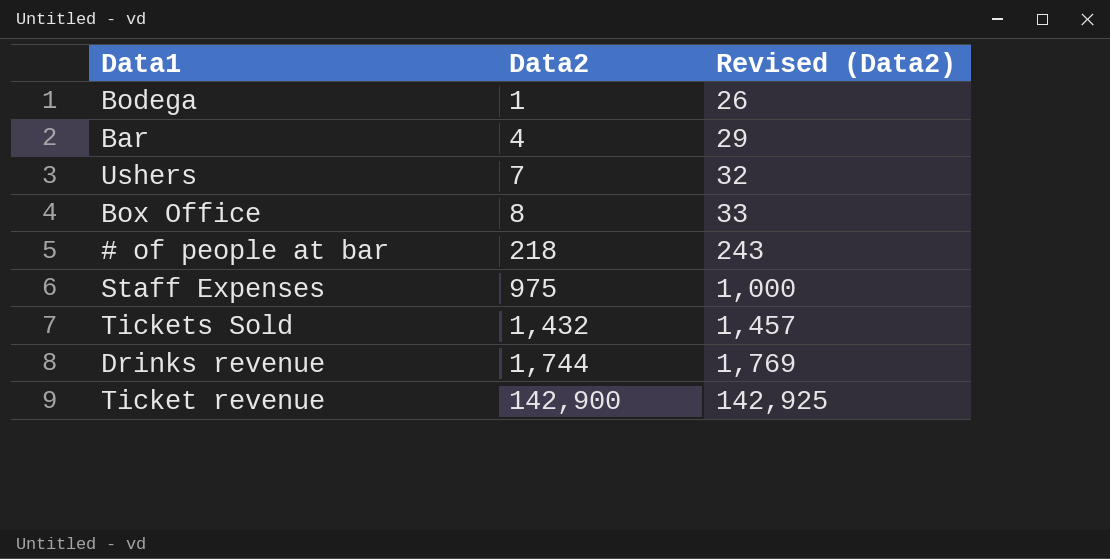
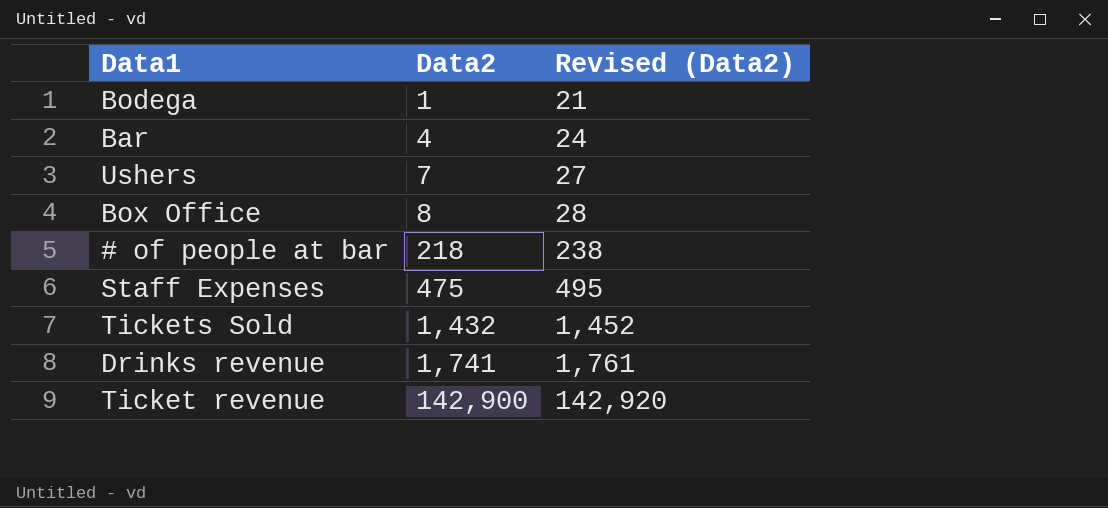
column Revised (Data2) | formula: [Data2] + 25 -> [Data2] + 20
Staff Expenses | Data2: 975 -> 475
Drinks revenue | Data2: 1,744 -> 1,741

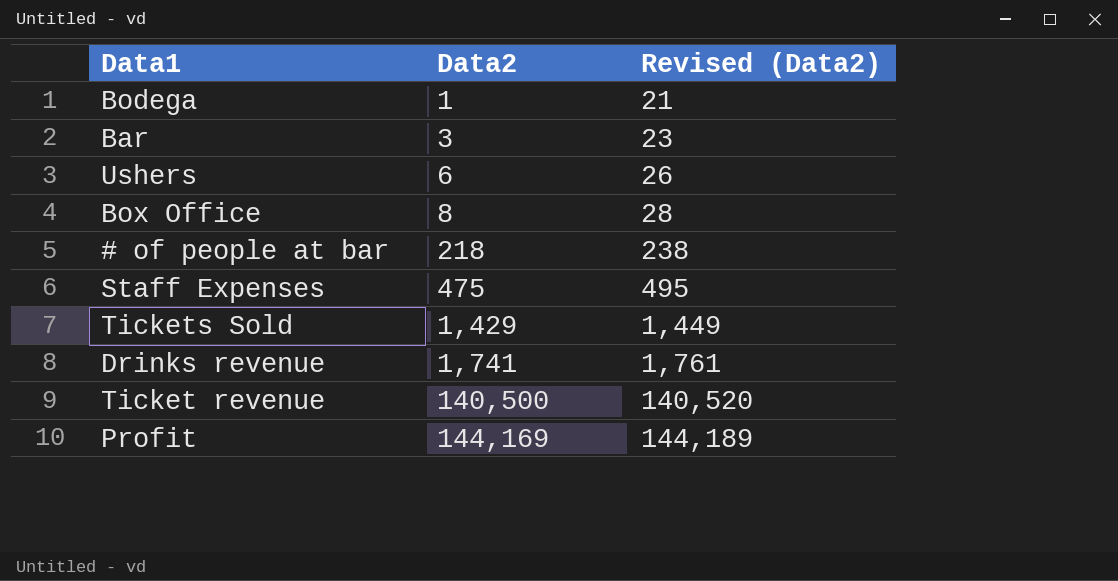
Bar | Data2: 4 -> 3
Bar | Revised (Data2): 24 -> 23
Ushers | Data2: 7 -> 6
Ushers | Revised (Data2): 27 -> 26
Tickets Sold | Data2: 1,432 -> 1,429
Tickets Sold | Revised (Data2): 1,452 -> 1,449
Ticket revenue | Data2: 142,900 -> 140,500
Ticket revenue | Revised (Data2): 142,920 -> 140,520
row Profit: none -> 144,169 | 144,189

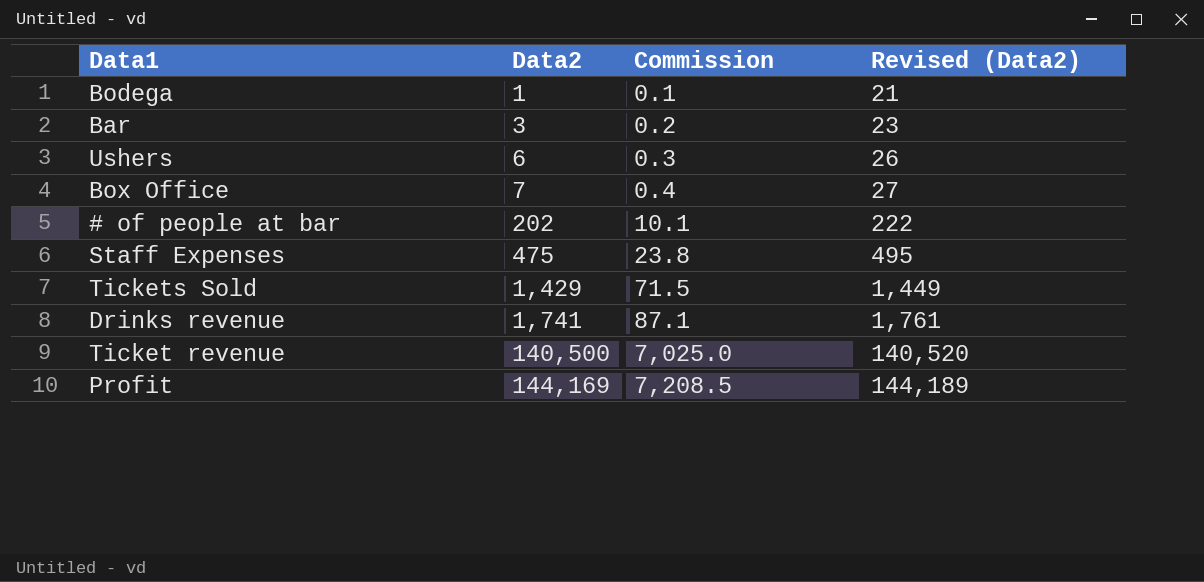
column Commission | formula: none -> [Data2] * 0.05
Box Office | Data2: 8 -> 7
Box Office | Revised (Data2): 28 -> 27
# of people at bar | Data2: 218 -> 202
# of people at bar | Revised (Data2): 238 -> 222

